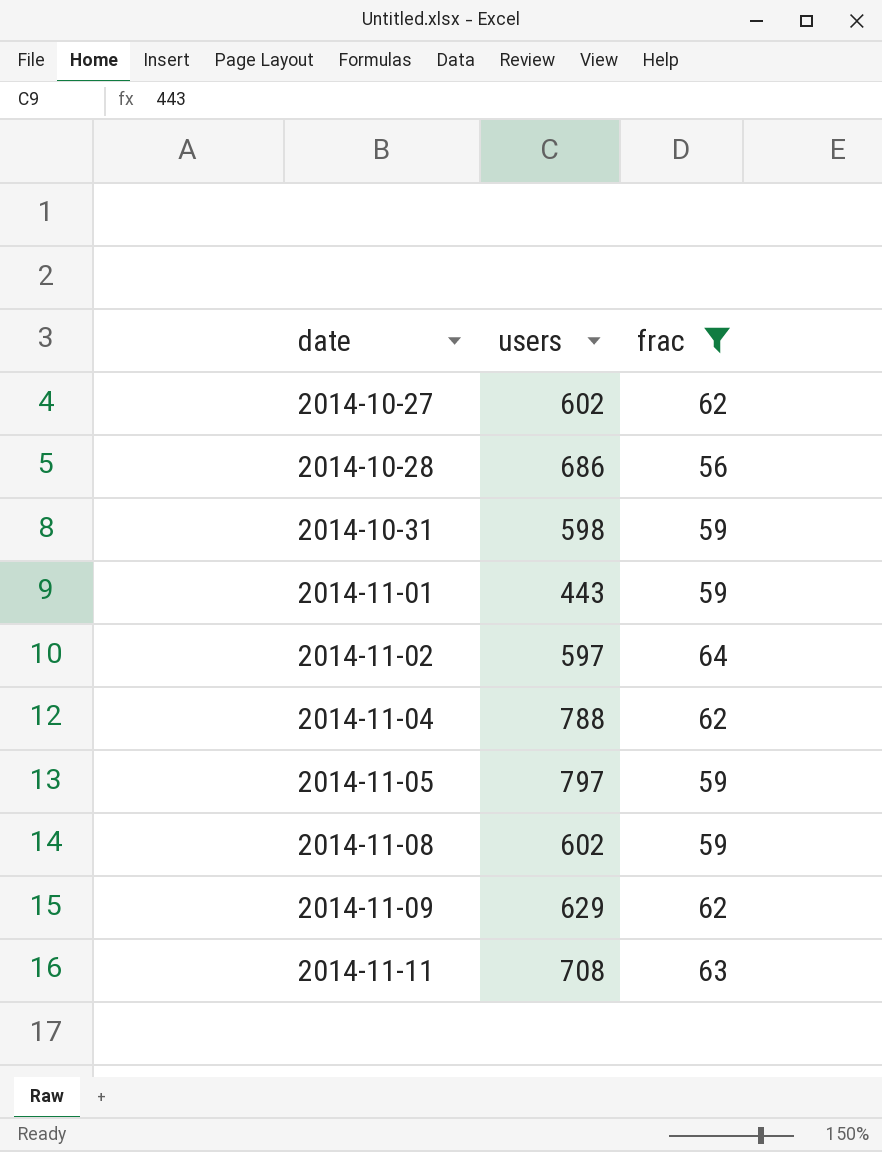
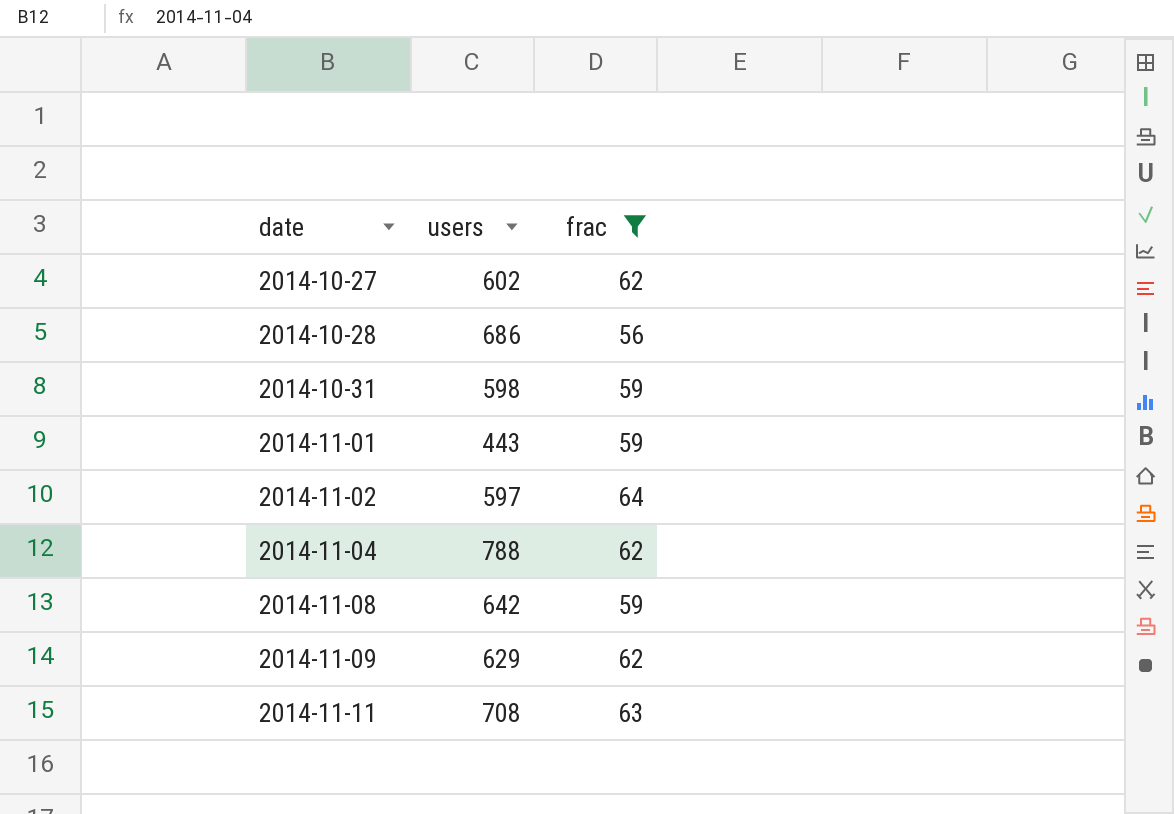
row 2014-11-05: 797 | 59 -> none
2014-11-08 | users: 602 -> 642

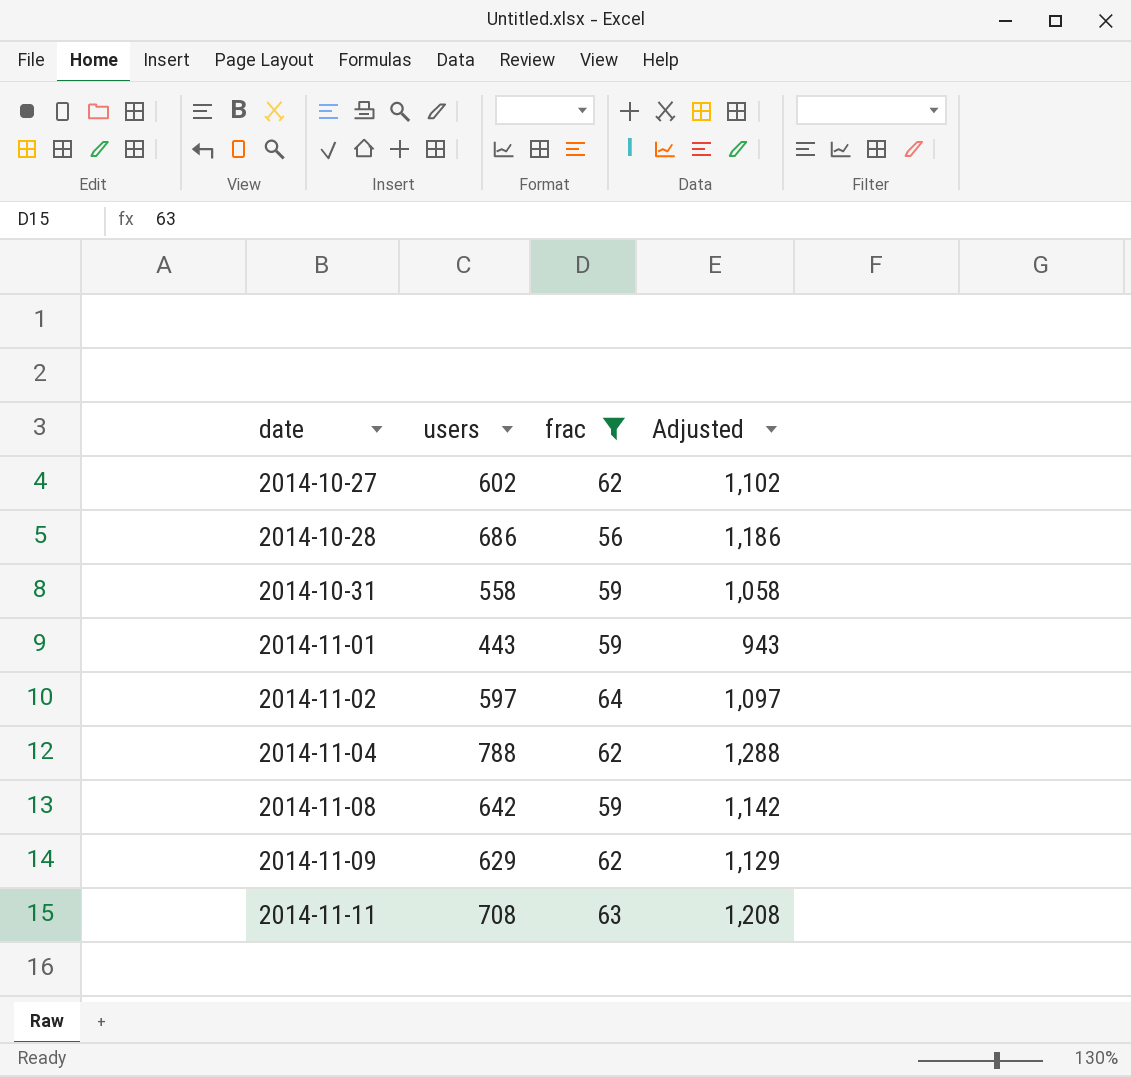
column Adjusted | formula: none -> [users] + 500
2014-10-31 | users: 598 -> 558

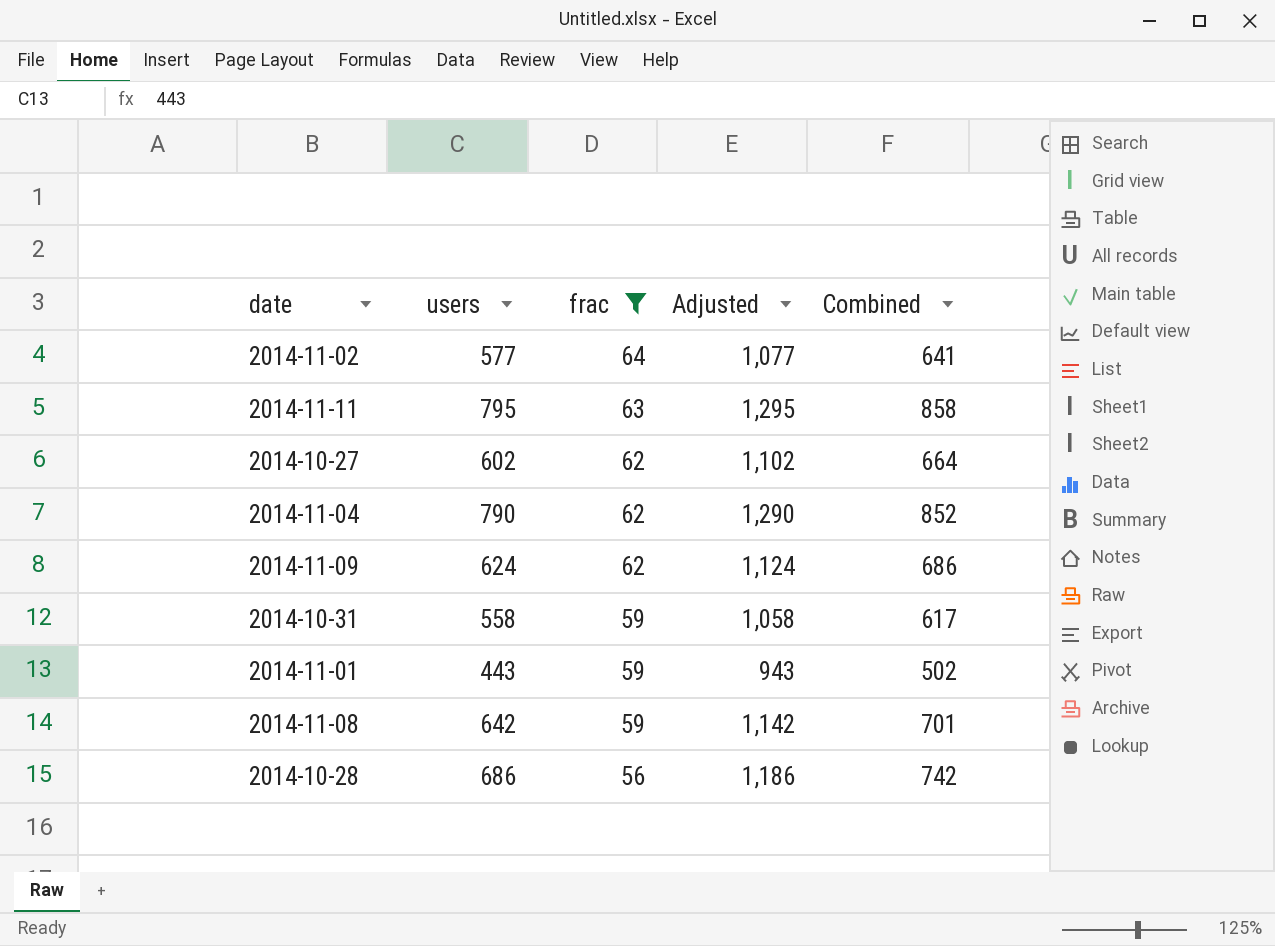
row order: date ascending -> frac descending
column Combined | formula: none -> [users] + [frac]
2014-11-02 | users: 597 -> 577
2014-11-02 | Adjusted: 1,097 -> 1,077
2014-11-11 | users: 708 -> 795
2014-11-11 | Adjusted: 1,208 -> 1,295
2014-11-04 | users: 788 -> 790
2014-11-04 | Adjusted: 1,288 -> 1,290
2014-11-09 | users: 629 -> 624
2014-11-09 | Adjusted: 1,129 -> 1,124

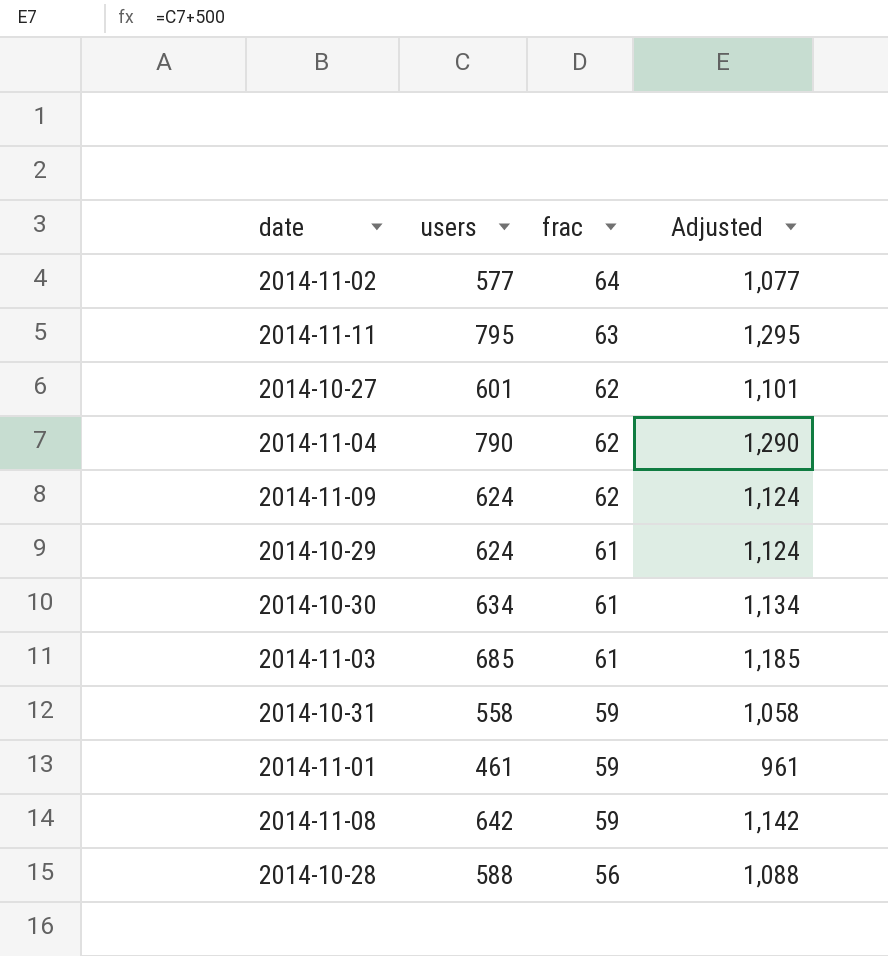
filter: frac != 61 -> none
column Combined | formula: [users] + [frac] -> none
2014-10-27 | users: 602 -> 601
2014-10-27 | Adjusted: 1,102 -> 1,101
2014-11-01 | users: 443 -> 461
2014-11-01 | Adjusted: 943 -> 961
2014-10-28 | users: 686 -> 588
2014-10-28 | Adjusted: 1,186 -> 1,088

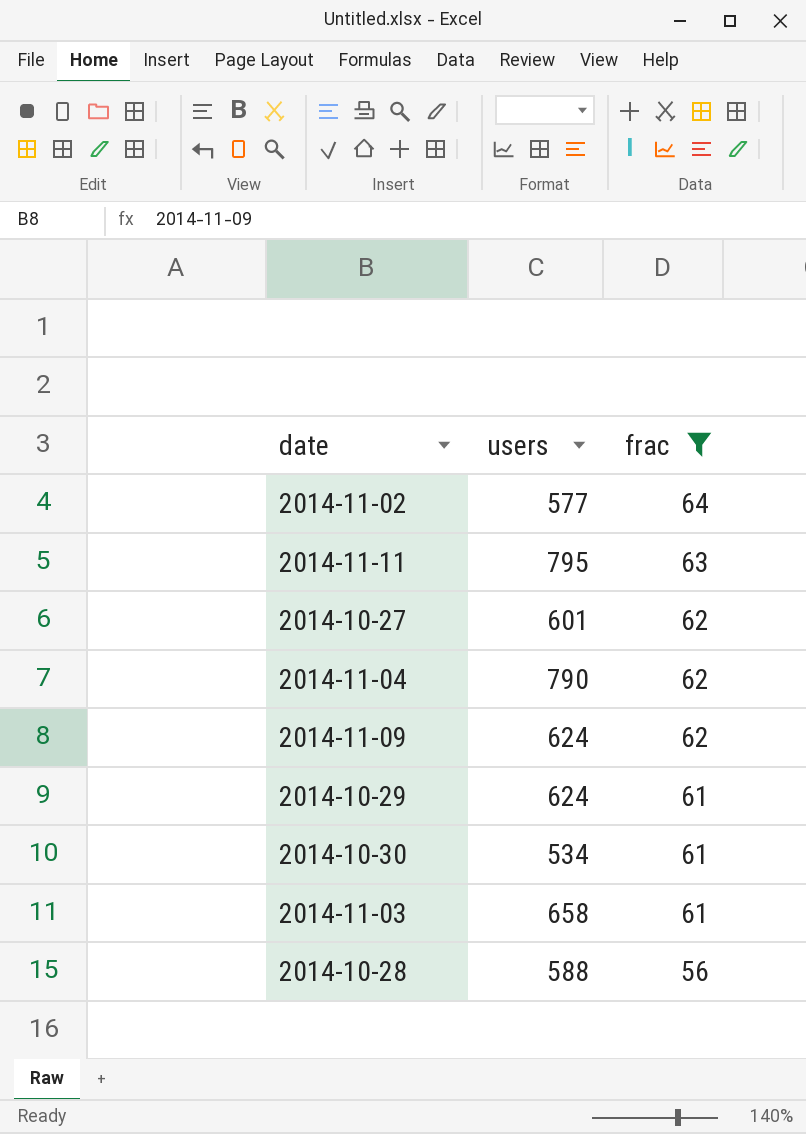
filter: none -> frac != 59
column Adjusted | formula: [users] + 500 -> none
2014-10-30 | users: 634 -> 534
2014-11-03 | users: 685 -> 658

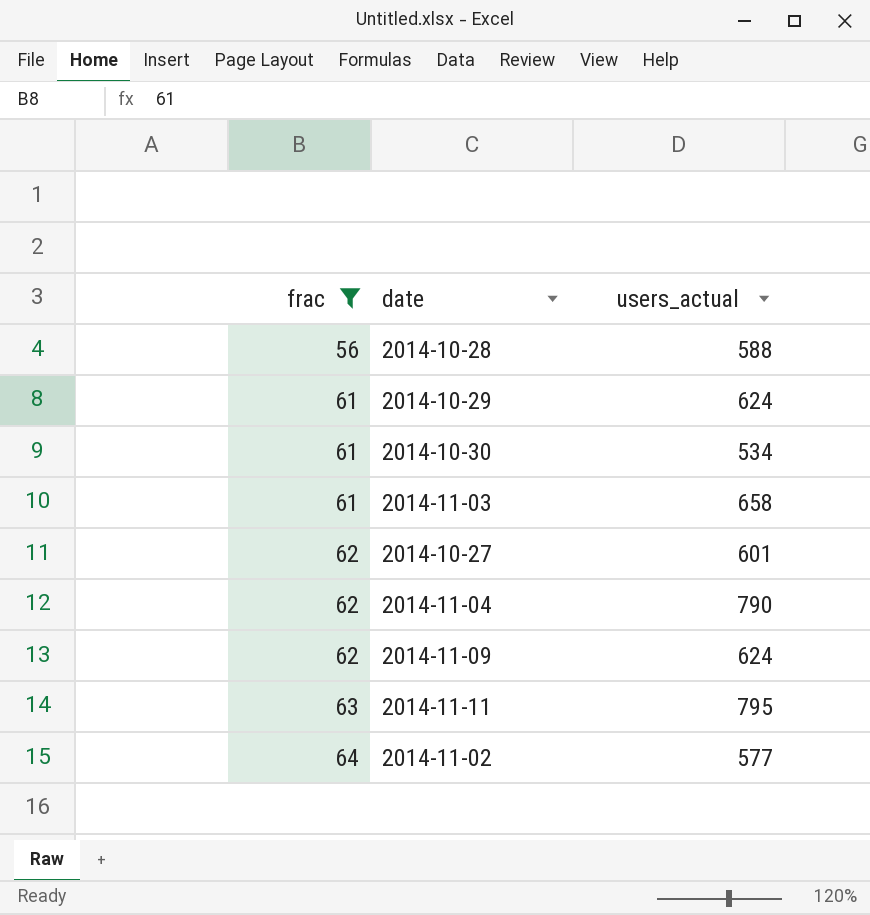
row order: frac descending -> frac ascending
column frac | position: 3 -> 1
column name: users -> users_actual

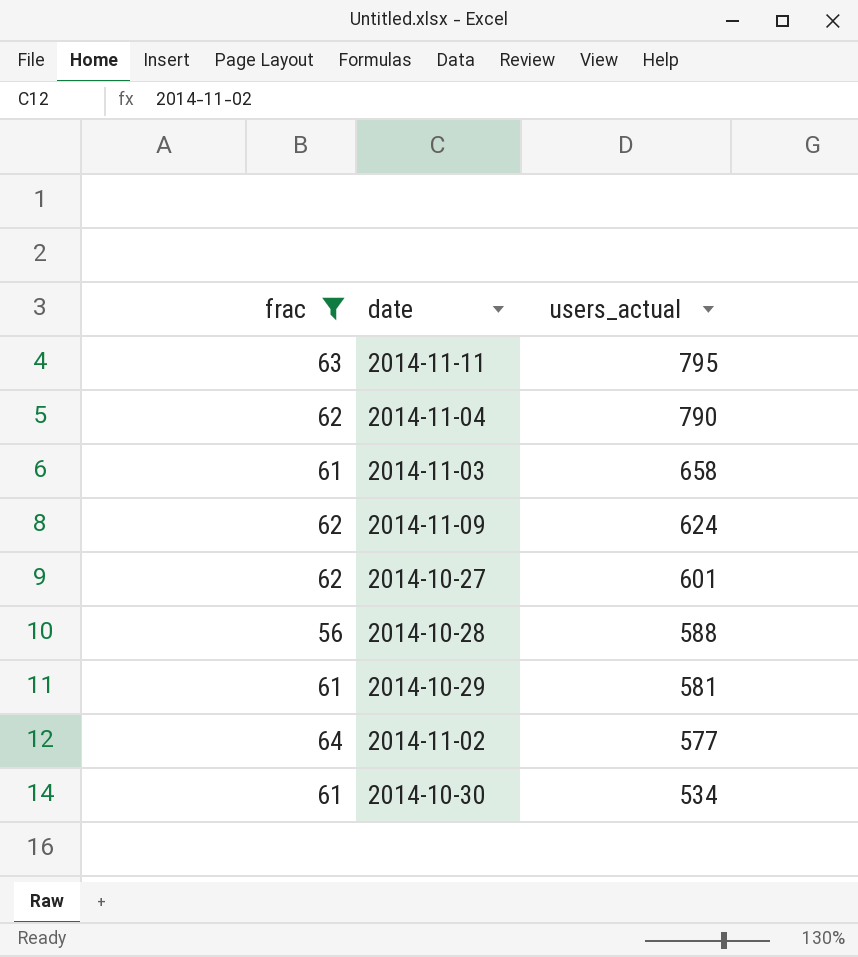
row order: frac ascending -> users_actual descending
2014-10-29 | users_actual: 624 -> 581

